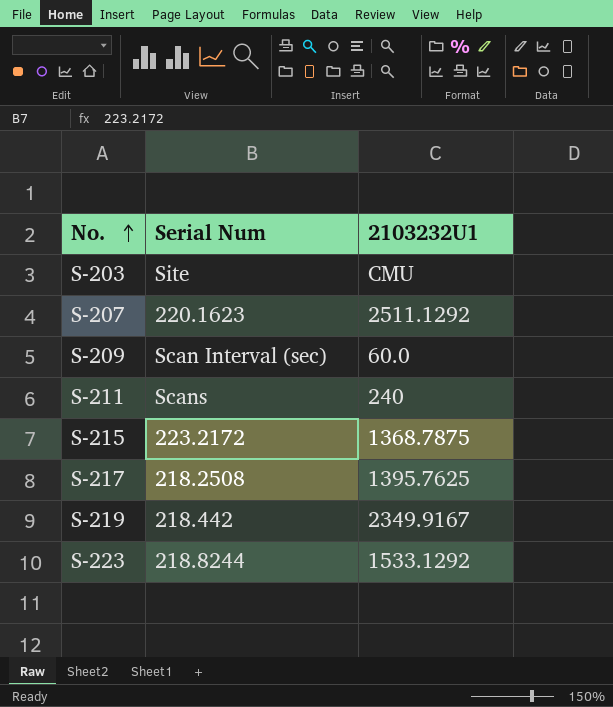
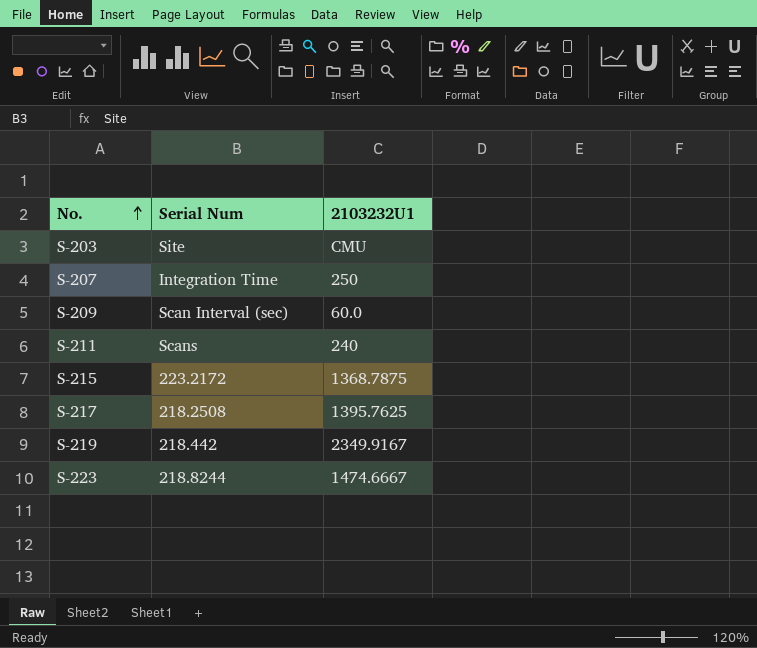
S-207 | Serial Num: 220.1623 -> Integration Time
S-207 | 2103232U1: 2511.1292 -> 250
S-223 | 2103232U1: 1533.1292 -> 1474.6667

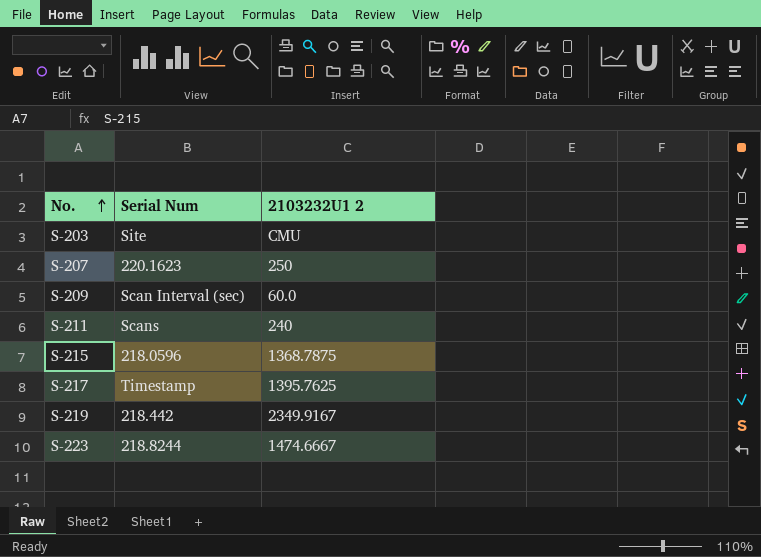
column name: 2103232U1 -> 2103232U1 2
S-207 | Serial Num: Integration Time -> 220.1623
S-215 | Serial Num: 223.2172 -> 218.0596
S-217 | Serial Num: 218.2508 -> Timestamp

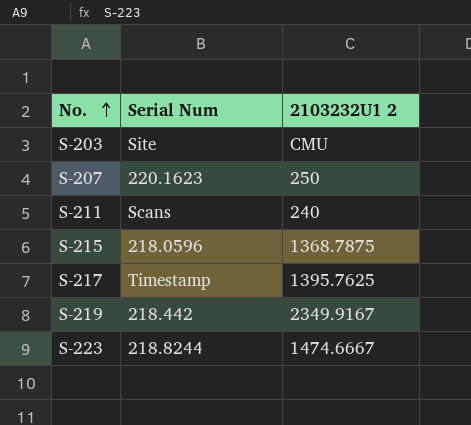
row S-209: Scan Interval (sec) | 60.0 -> none

